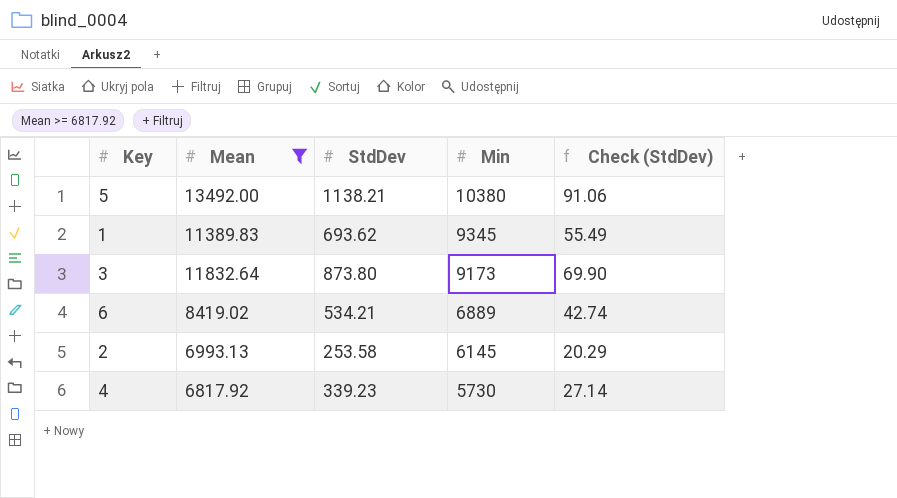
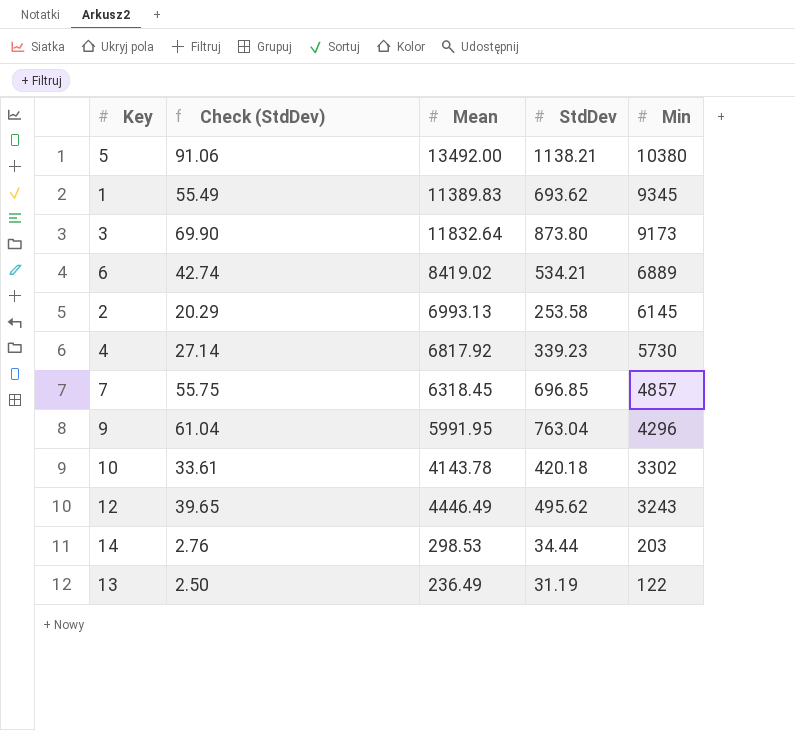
filter: Mean >= 6817.92 -> none
column Check (StdDev) | position: 5 -> 2

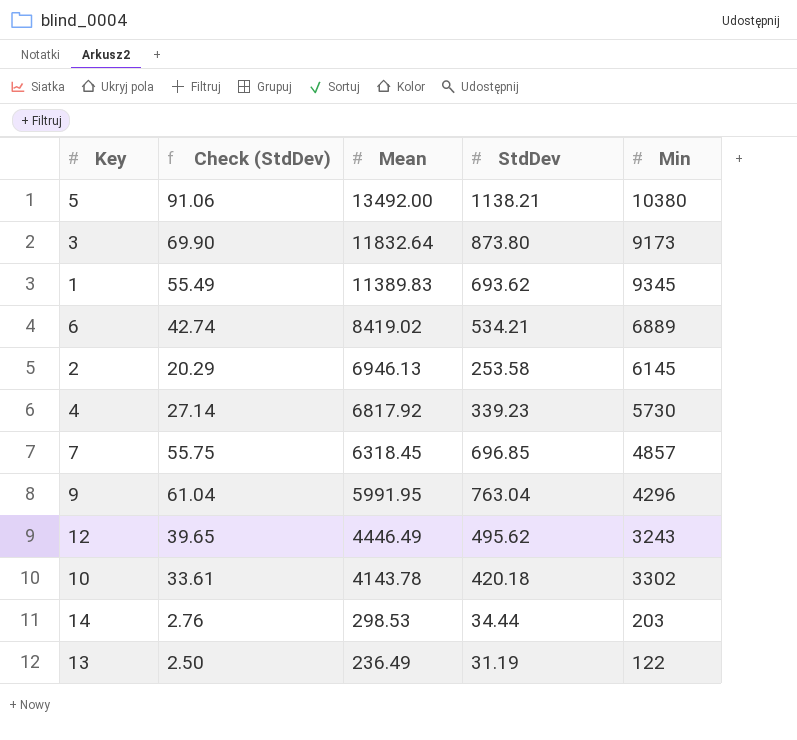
row order: Min descending -> Mean descending
2 | Mean: 6993.13 -> 6946.13

